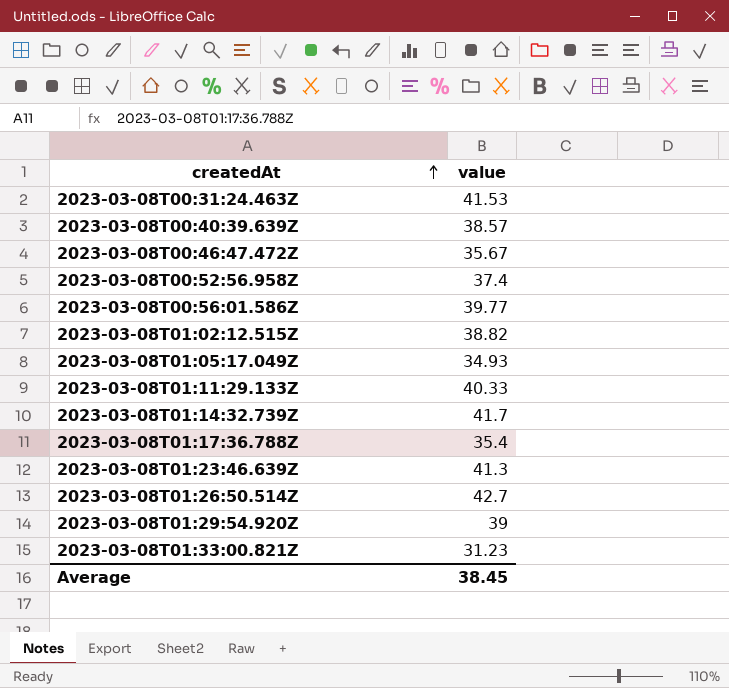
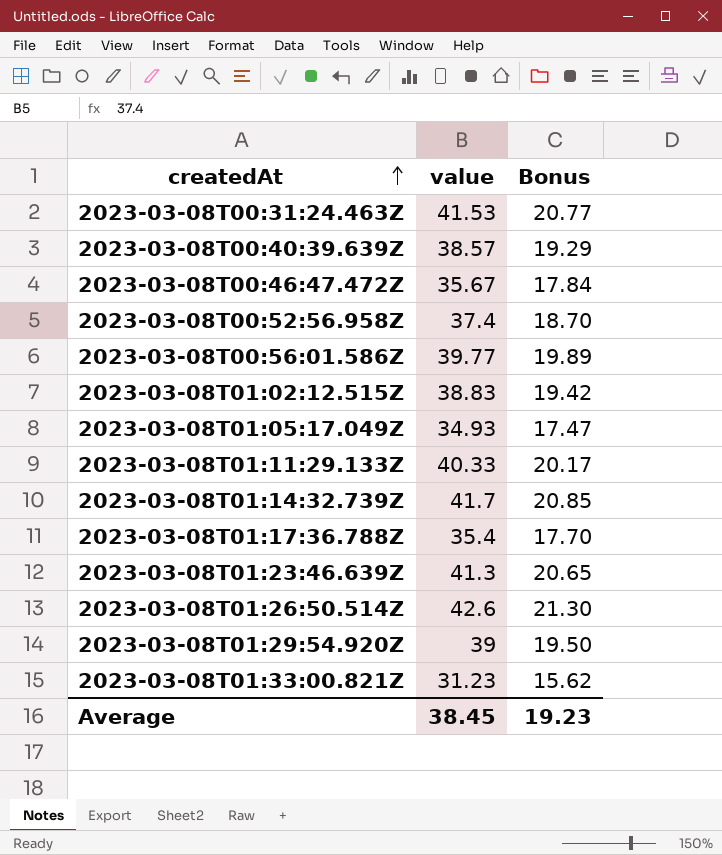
column Bonus | formula: none -> [value] * 0.5
2023-03-08T01:02:12.515Z | value: 38.82 -> 38.83
2023-03-08T01:26:50.514Z | value: 42.7 -> 42.6

